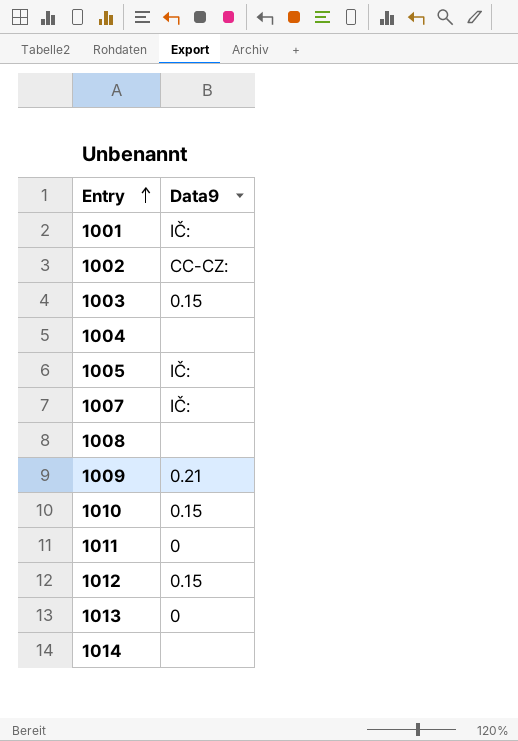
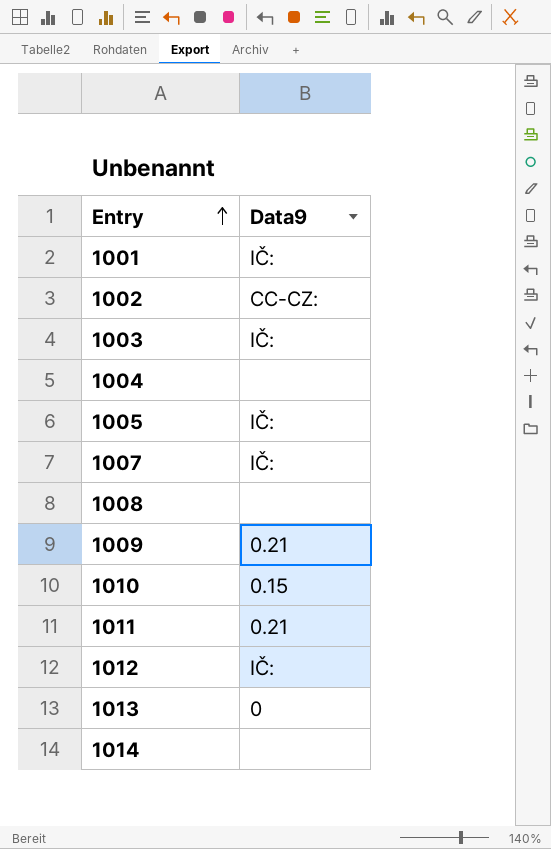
1003 | Data9: 0.15 -> IČ:
1011 | Data9: 0 -> 0.21
1012 | Data9: 0.15 -> IČ:

